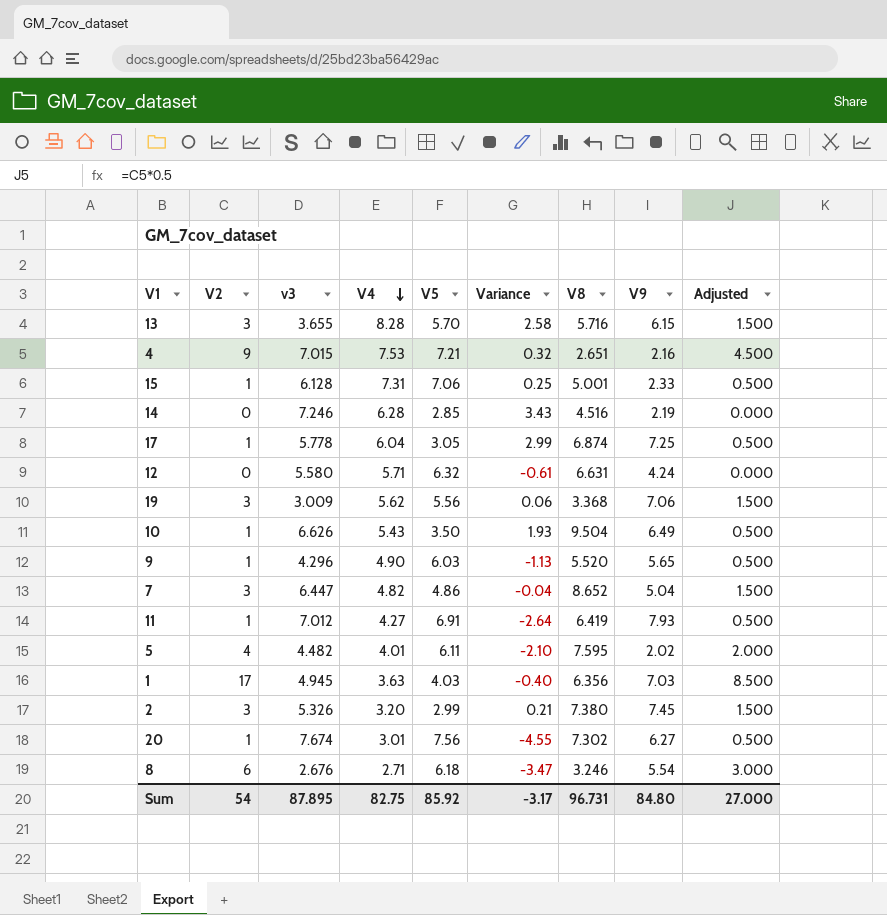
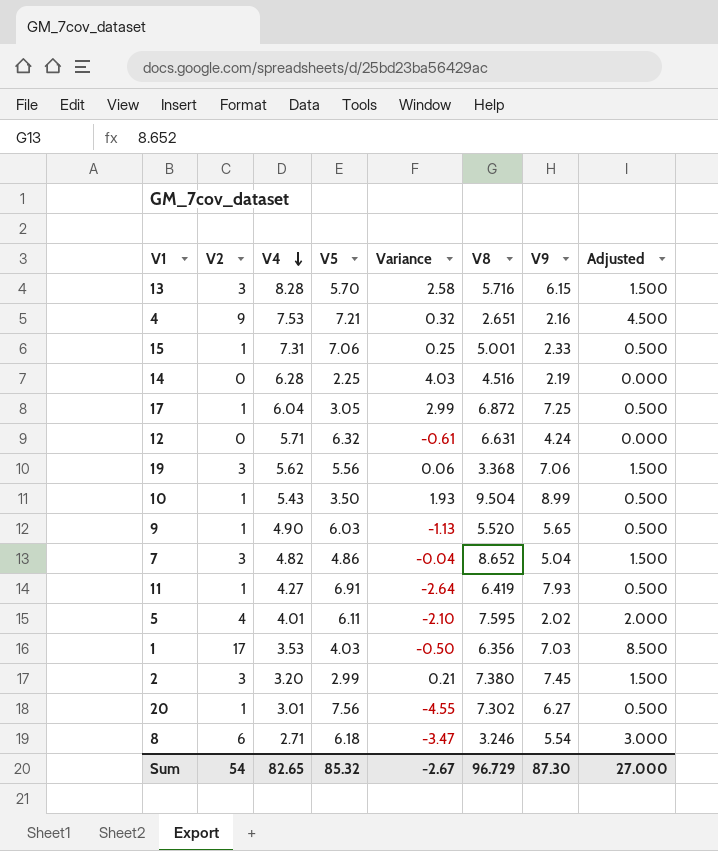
column v3 | position: 3 -> none
14 | V5: 2.85 -> 2.25
14 | Variance: 3.43 -> 4.03
17 | V8: 6.874 -> 6.872
10 | V9: 6.49 -> 8.99
1 | V4: 3.63 -> 3.53
1 | Variance: -0.40 -> -0.50
Sum | V4: 82.75 -> 82.65
Sum | V5: 85.92 -> 85.32
Sum | Variance: -3.17 -> -2.67
Sum | V8: 96.731 -> 96.729
Sum | V9: 84.80 -> 87.30

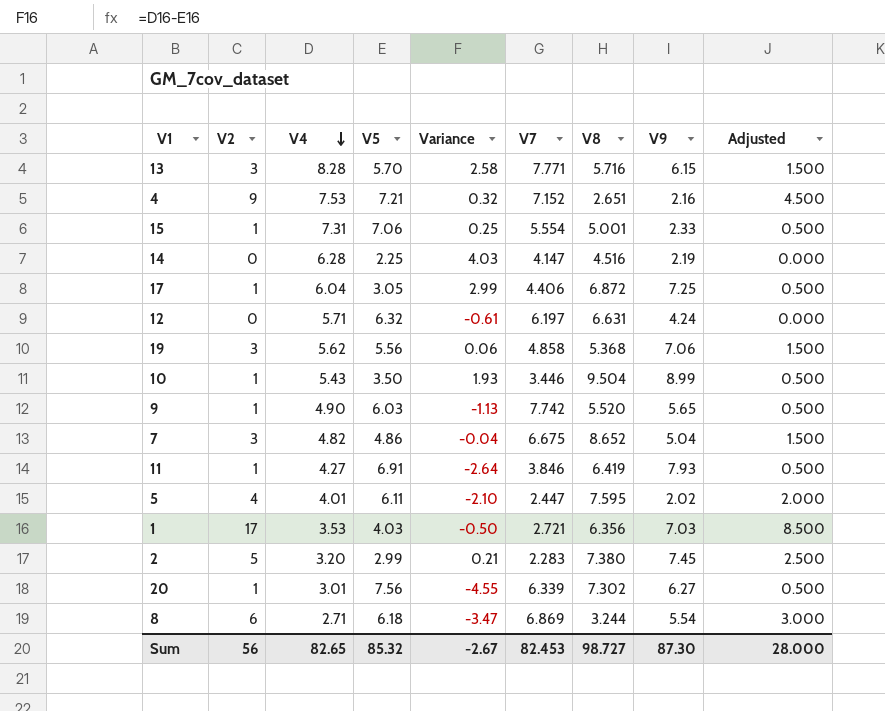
column V7 | position: none -> 6
19 | V8: 3.368 -> 5.368
2 | V2: 3 -> 5
2 | Adjusted: 1.500 -> 2.500
8 | V8: 3.246 -> 3.244
Sum | V2: 54 -> 56
Sum | V8: 96.729 -> 98.727
Sum | Adjusted: 27.000 -> 28.000

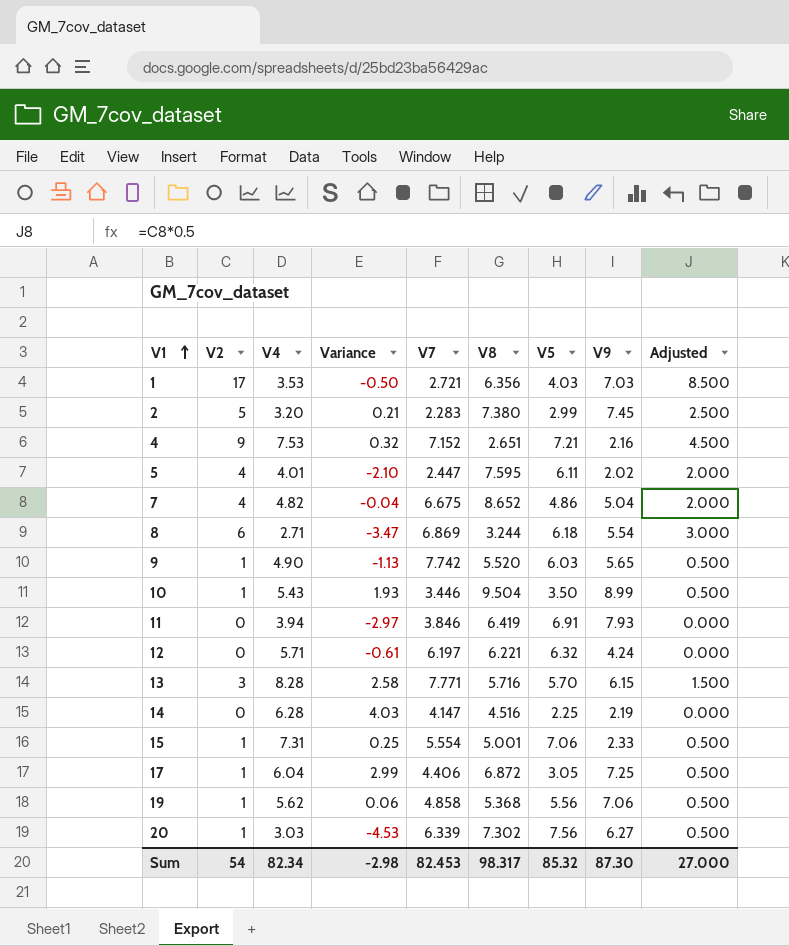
row order: V4 descending -> V1 ascending
column V5 | position: 4 -> 7
7 | V2: 3 -> 4
7 | Adjusted: 1.500 -> 2.000
11 | V2: 1 -> 0
11 | V4: 4.27 -> 3.94
11 | Variance: -2.64 -> -2.97
11 | Adjusted: 0.500 -> 0.000
12 | V8: 6.631 -> 6.221
19 | V2: 3 -> 1
19 | Adjusted: 1.500 -> 0.500
20 | V4: 3.01 -> 3.03
20 | Variance: -4.55 -> -4.53
Sum | V2: 56 -> 54
Sum | V4: 82.65 -> 82.34
Sum | Variance: -2.67 -> -2.98
Sum | V8: 98.727 -> 98.317
Sum | Adjusted: 28.000 -> 27.000

